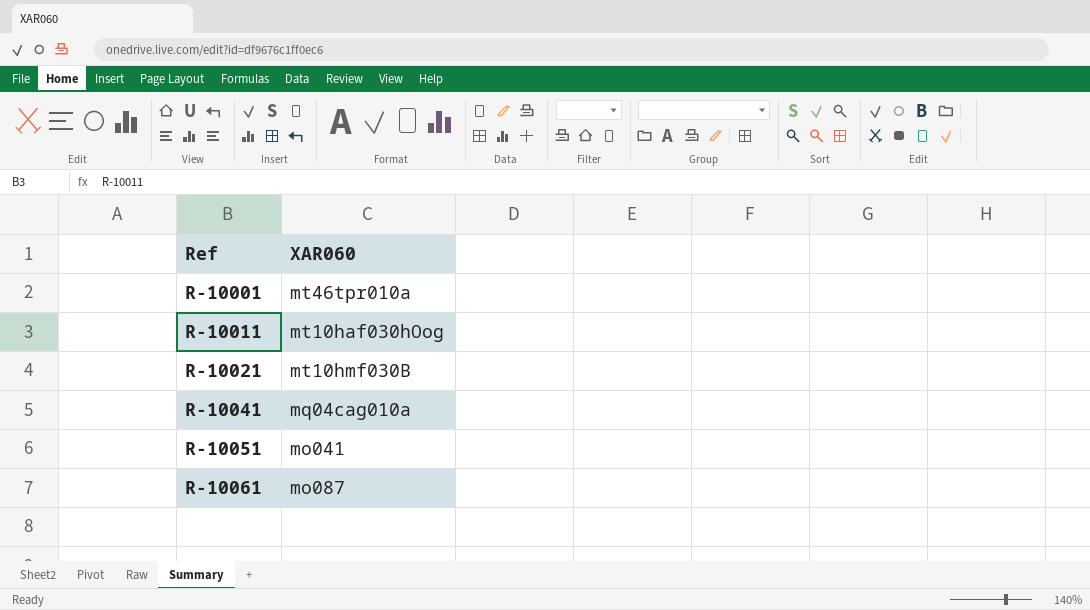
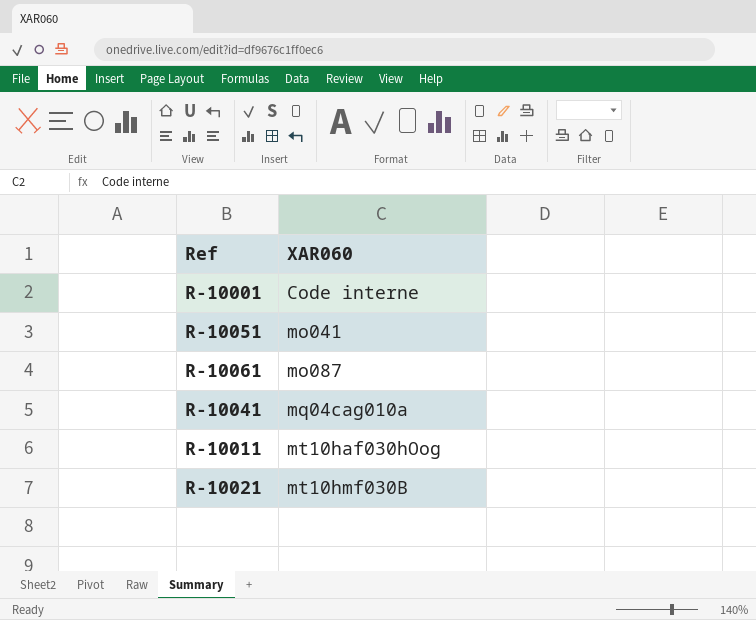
row order: Ref ascending -> XAR060 ascending
R-10001 | XAR060: mt46tpr010a -> Code interne

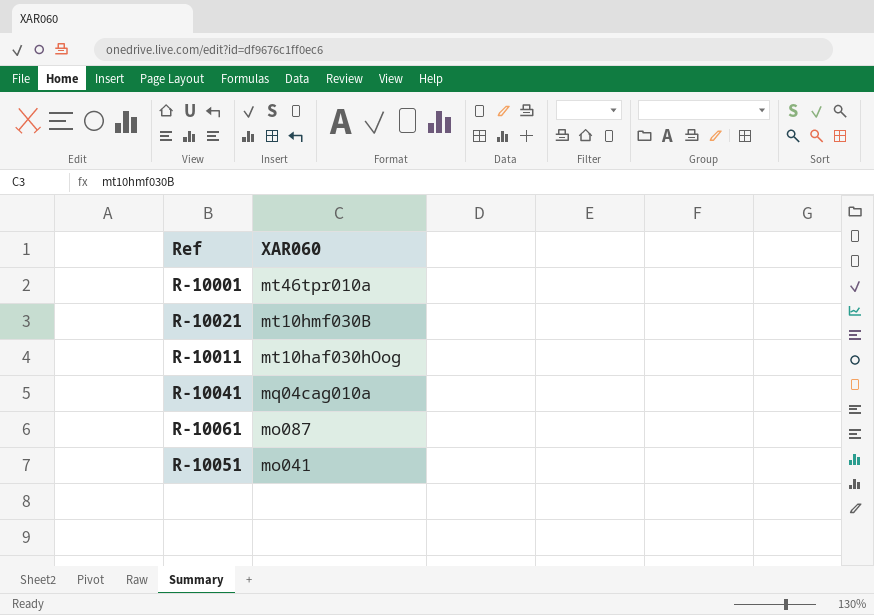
row order: XAR060 ascending -> XAR060 descending
R-10001 | XAR060: Code interne -> mt46tpr010a

